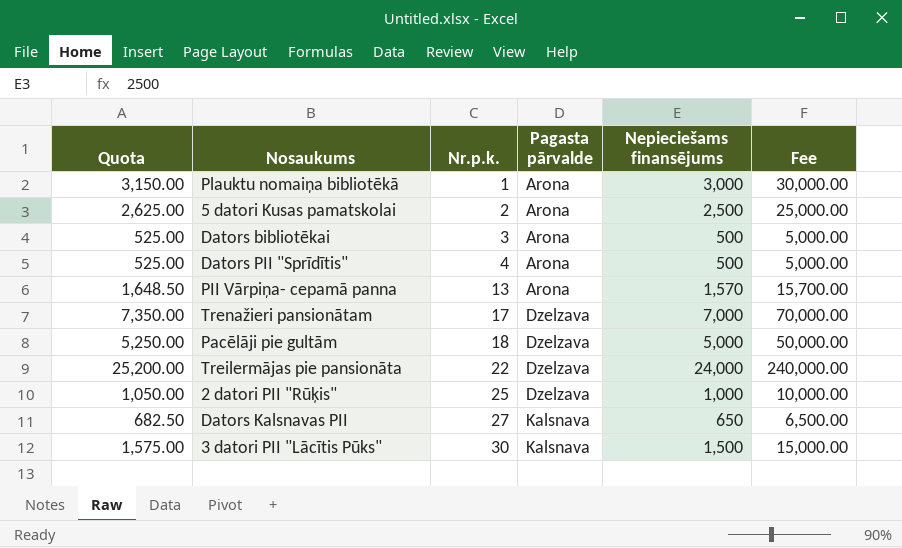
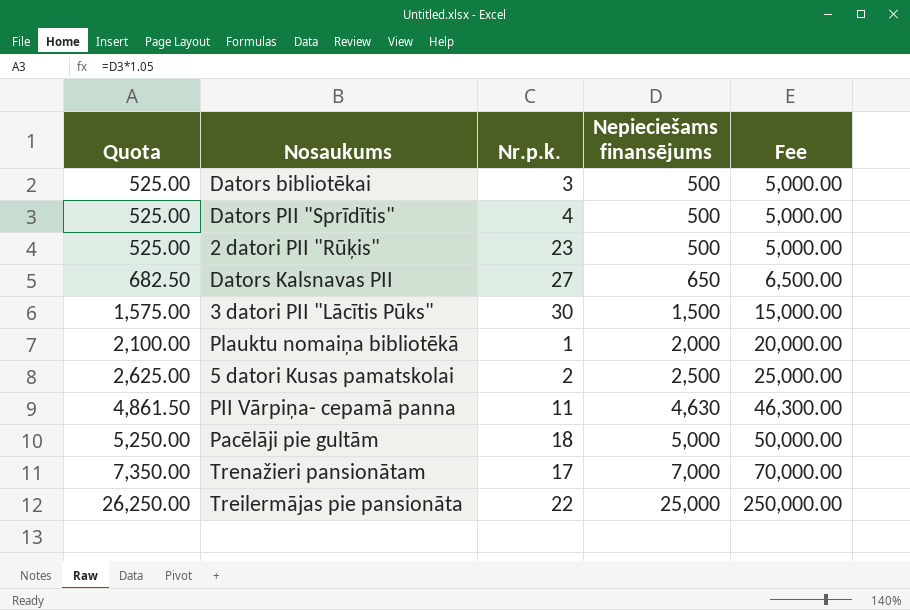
row order: Nr.p.k. ascending -> Quota ascending
column Pagasta pārvalde | position: 4 -> none
2 datori PII "Rūķis" | Quota: 1,050.00 -> 525.00
2 datori PII "Rūķis" | Nr.p.k.: 25 -> 23
2 datori PII "Rūķis" | Nepieciešams finansējums: 1,000 -> 500
2 datori PII "Rūķis" | Fee: 10,000.00 -> 5,000.00
Plauktu nomaiņa bibliotēkā | Quota: 3,150.00 -> 2,100.00
Plauktu nomaiņa bibliotēkā | Nepieciešams finansējums: 3,000 -> 2,000
Plauktu nomaiņa bibliotēkā | Fee: 30,000.00 -> 20,000.00
PII Vārpiņa- cepamā panna | Quota: 1,648.50 -> 4,861.50
PII Vārpiņa- cepamā panna | Nr.p.k.: 13 -> 11
PII Vārpiņa- cepamā panna | Nepieciešams finansējums: 1,570 -> 4,630
PII Vārpiņa- cepamā panna | Fee: 15,700.00 -> 46,300.00
Treilermājas pie pansionāta | Quota: 25,200.00 -> 26,250.00
Treilermājas pie pansionāta | Nepieciešams finansējums: 24,000 -> 25,000
Treilermājas pie pansionāta | Fee: 240,000.00 -> 250,000.00

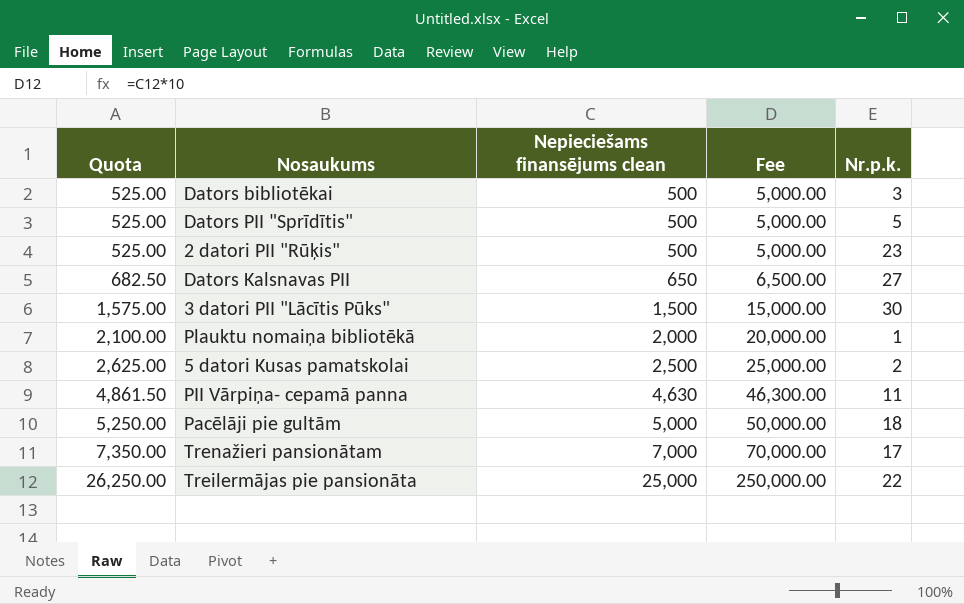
column name: Nepieciešams finansējums -> Nepieciešams finansējums clean
column Nr.p.k. | position: 3 -> 5
Dators PII "Sprīdītis" | Nr.p.k.: 4 -> 5

